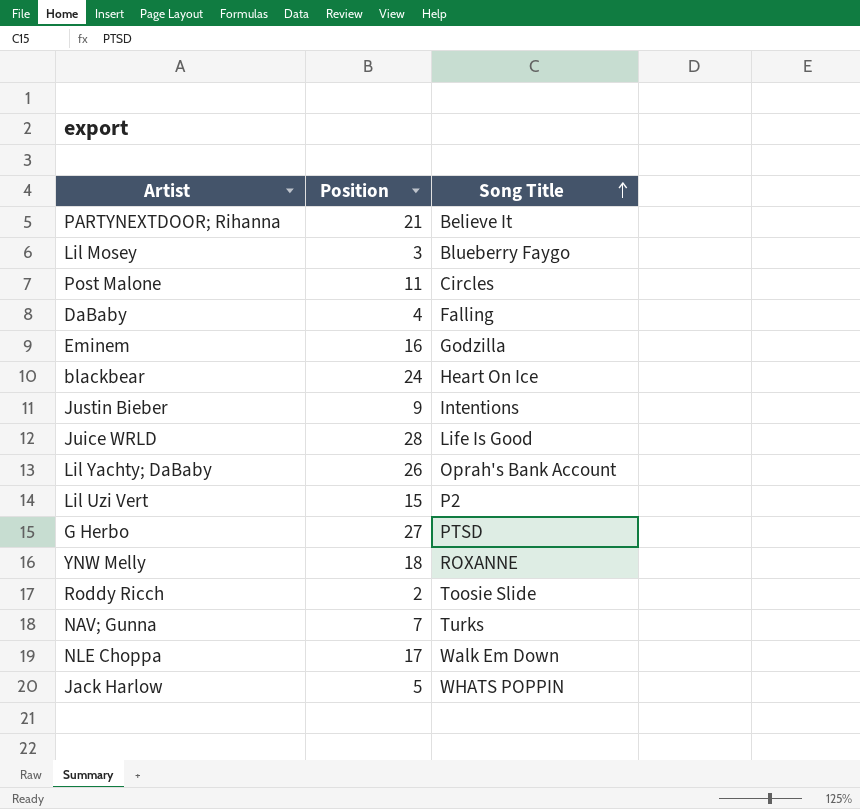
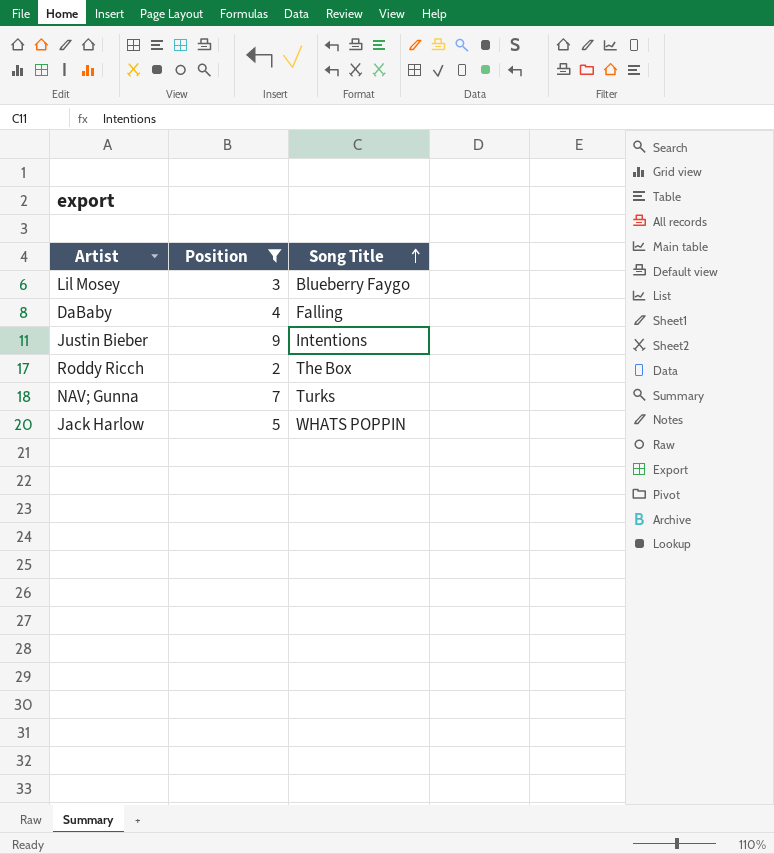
filter: none -> Position <= 9
Roddy Ricch | Song Title: Toosie Slide -> The Box

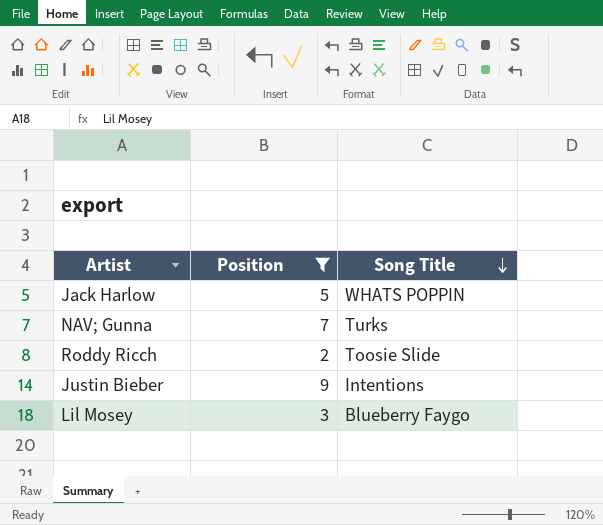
row order: Song Title ascending -> Song Title descending
row DaBaby: 4 | Falling -> none
Roddy Ricch | Song Title: The Box -> Toosie Slide

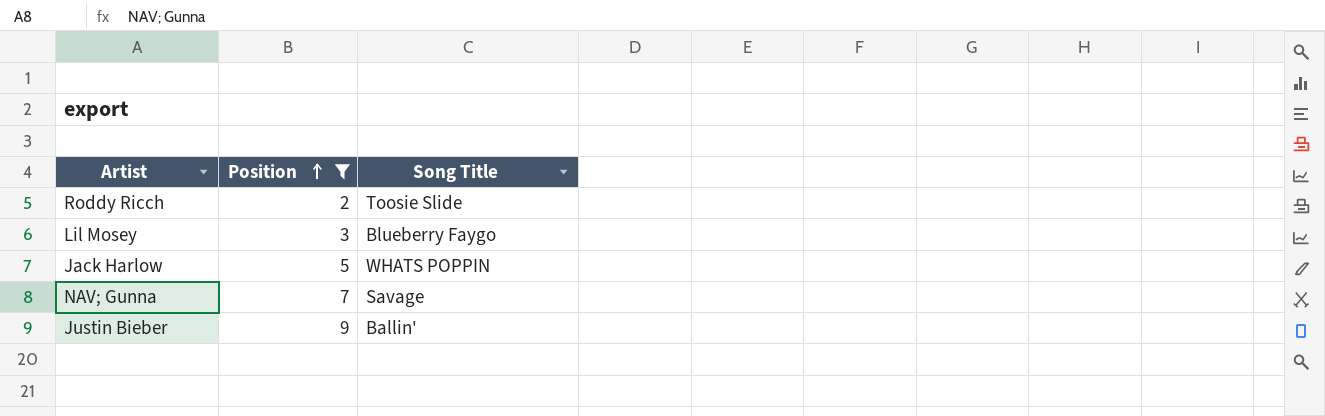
row order: Song Title descending -> Position ascending
NAV; Gunna | Song Title: Turks -> Savage
Justin Bieber | Song Title: Intentions -> Ballin'

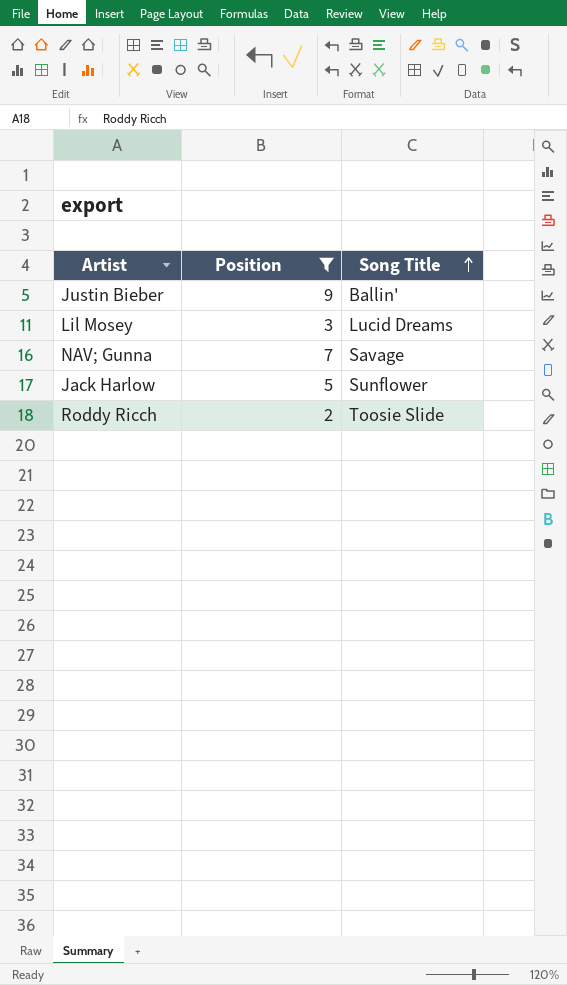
row order: Position ascending -> Song Title ascending
Lil Mosey | Song Title: Blueberry Faygo -> Lucid Dreams
Jack Harlow | Song Title: WHATS POPPIN -> Sunflower

